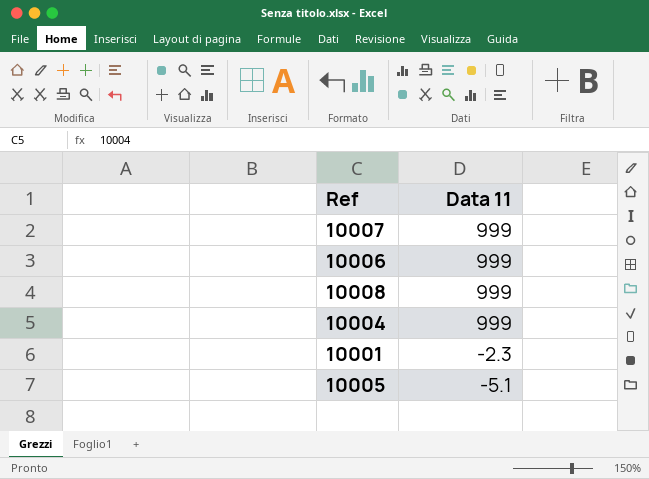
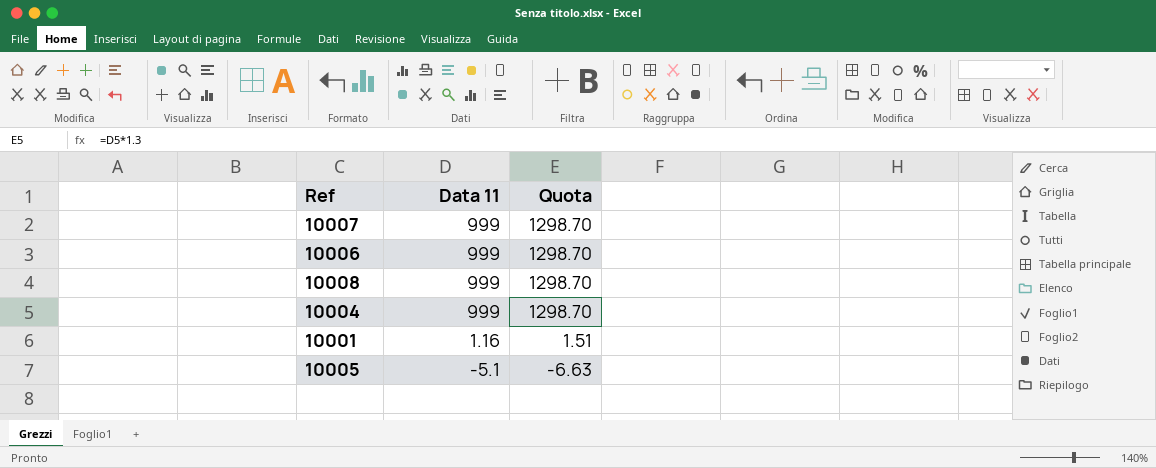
column Quota | formula: none -> [Data 11] * 1.3
10001 | Data 11: -2.3 -> 1.16

